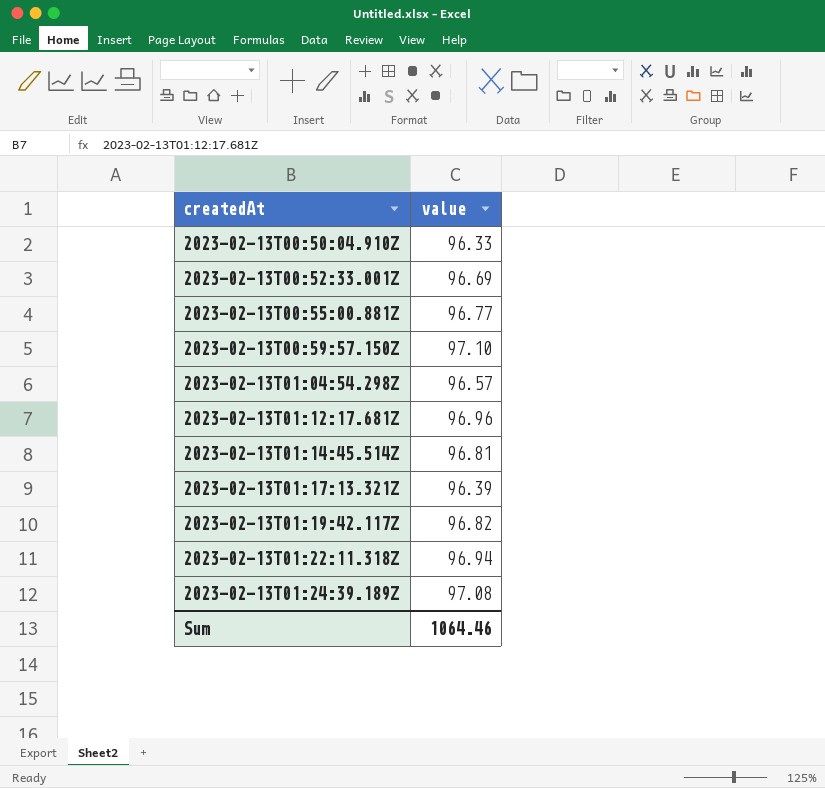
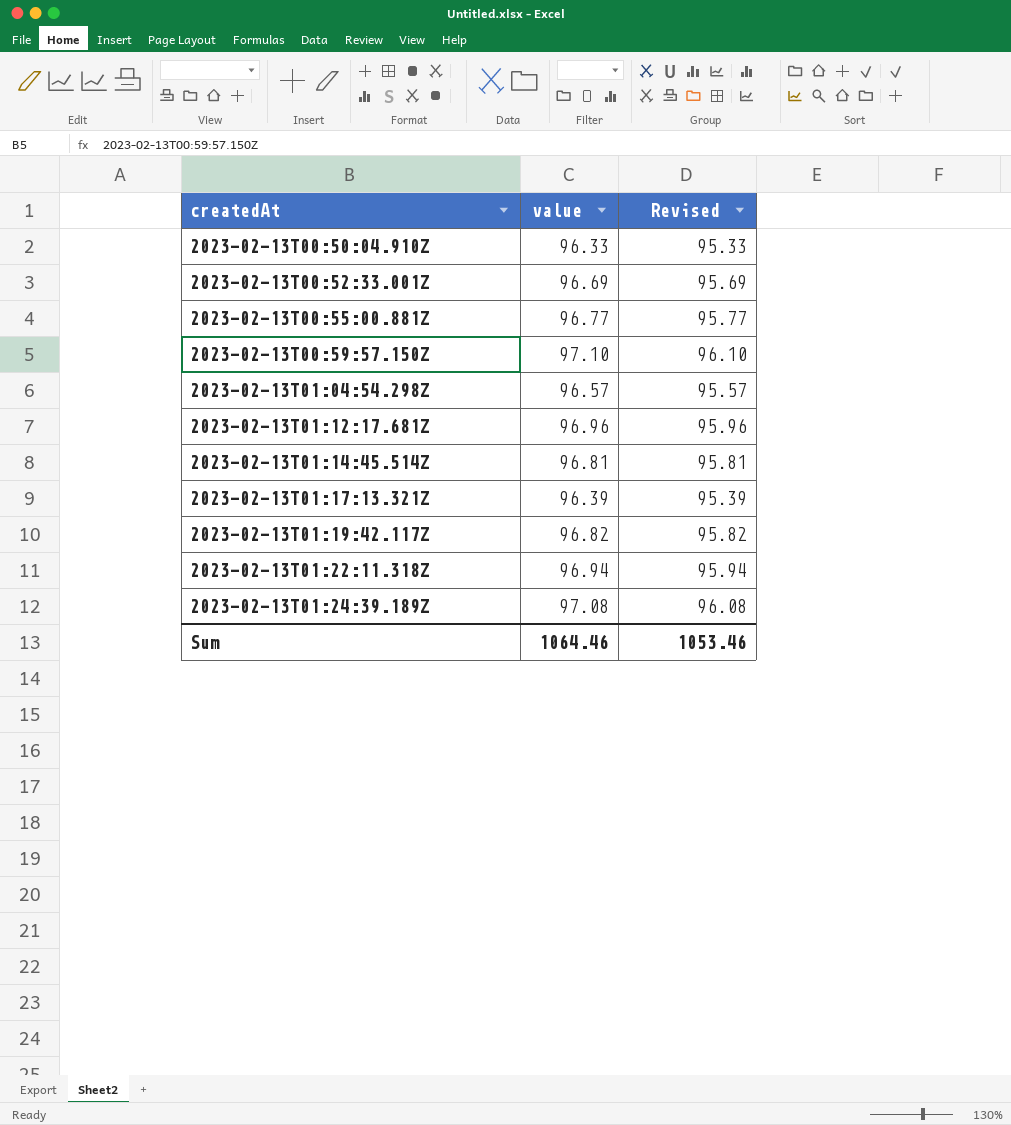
column Revised | formula: none -> [value] - 1

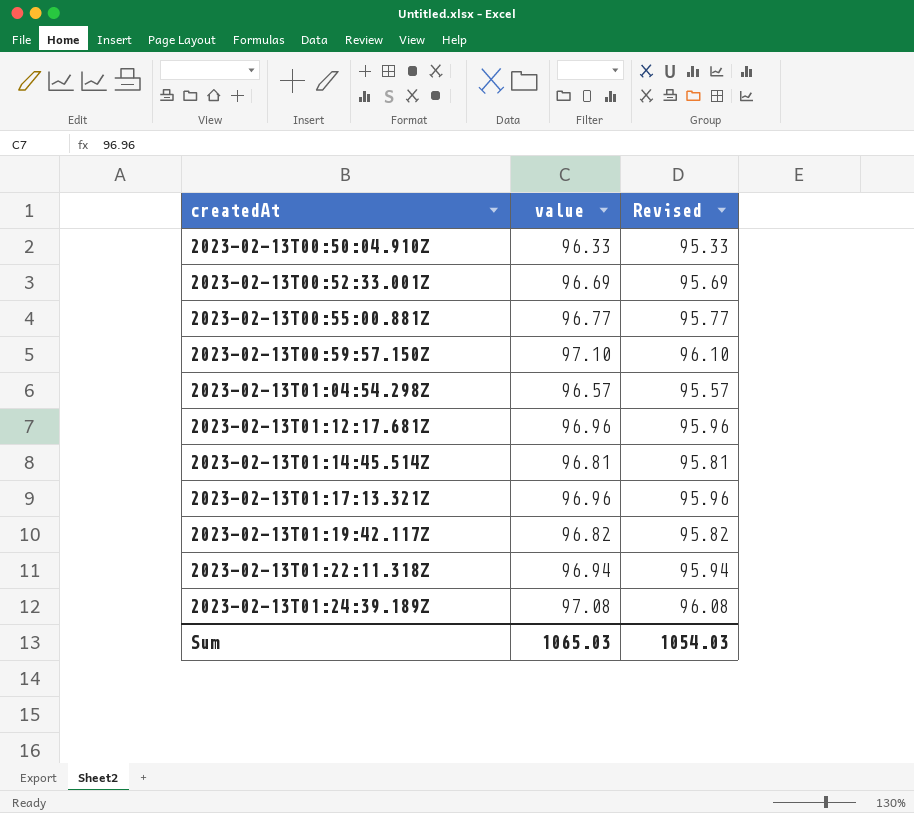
2023-02-13T01:17:13.321Z | value: 96.39 -> 96.96
2023-02-13T01:17:13.321Z | Revised: 95.39 -> 95.96
Sum | value: 1064.46 -> 1065.03
Sum | Revised: 1053.46 -> 1054.03

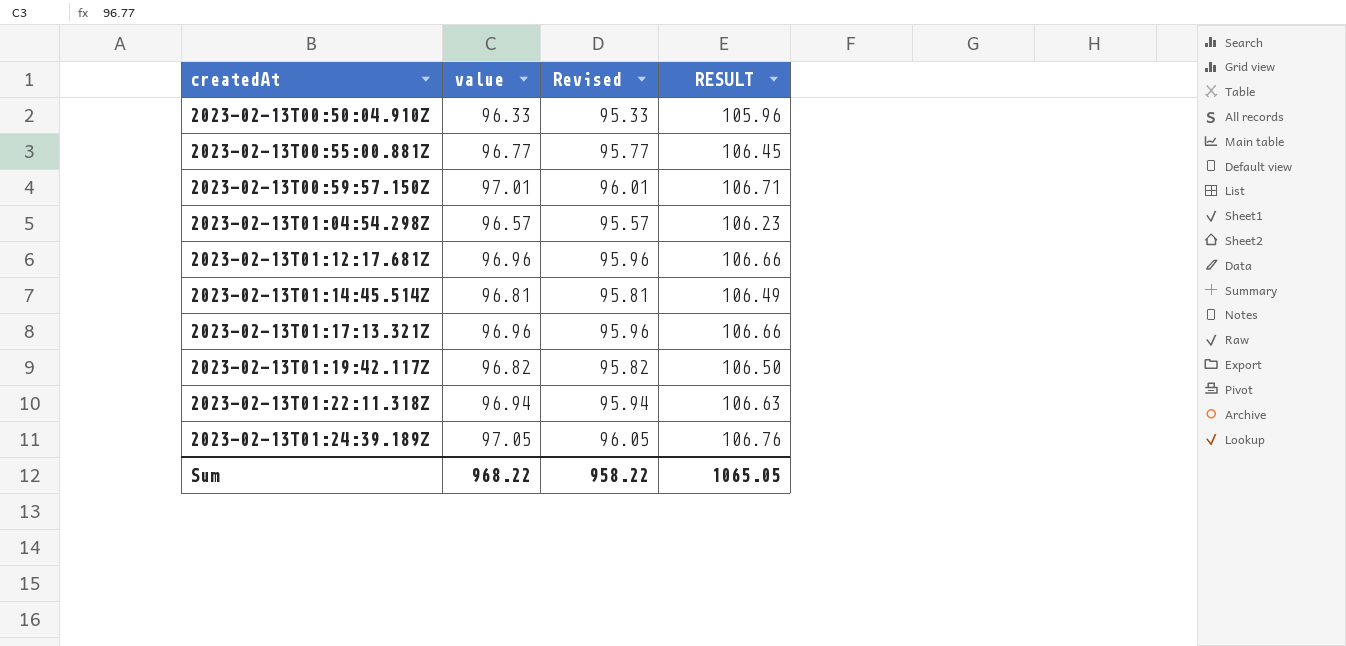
column RESULT | formula: none -> [value] * 1.1
row 2023-02-13T00:52:33.001Z: 96.69 | 95.69 -> none
2023-02-13T00:59:57.150Z | value: 97.10 -> 97.01
2023-02-13T00:59:57.150Z | Revised: 96.10 -> 96.01
2023-02-13T01:24:39.189Z | value: 97.08 -> 97.05
2023-02-13T01:24:39.189Z | Revised: 96.08 -> 96.05
Sum | value: 1065.03 -> 968.22
Sum | Revised: 1054.03 -> 958.22

